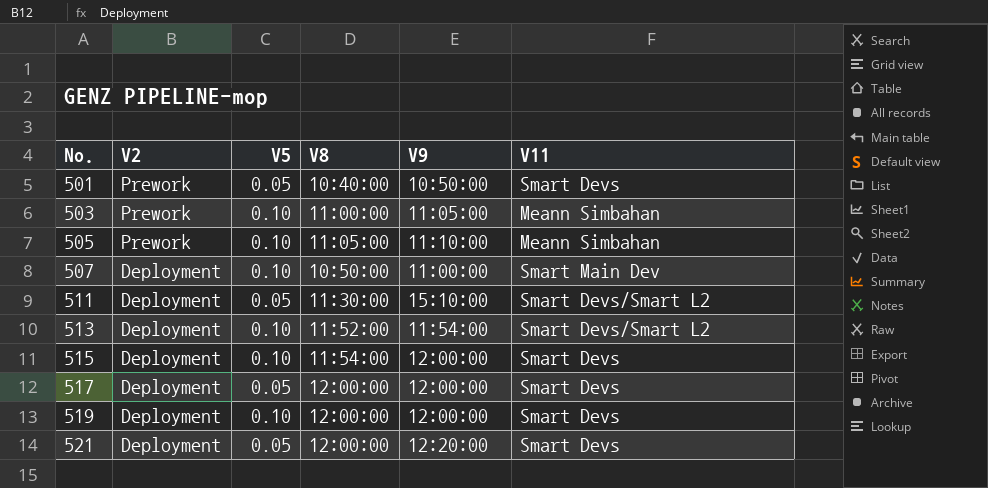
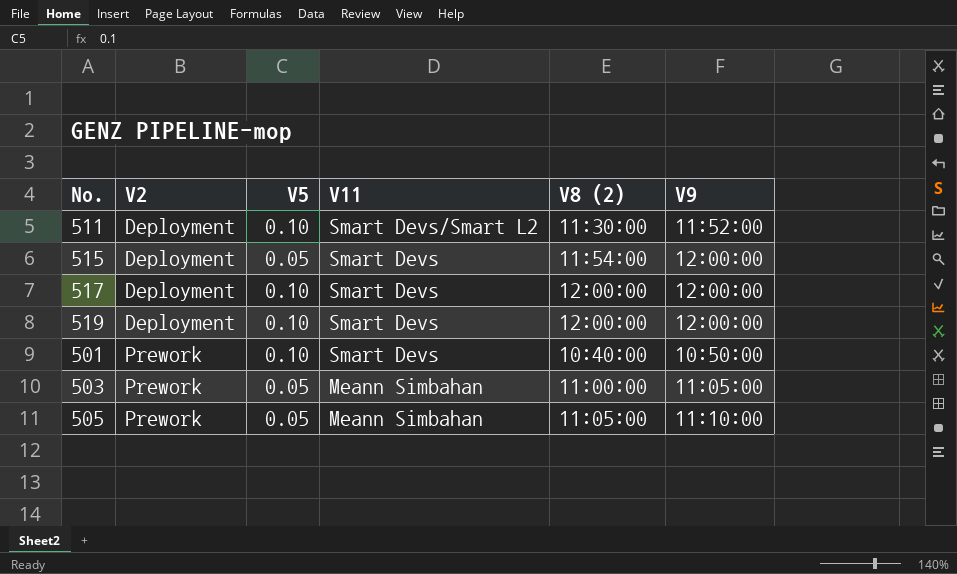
row order: No. ascending -> V2 ascending
column V11 | position: 6 -> 4
column name: V8 -> V8 (2)
row 507: Deployment | 0.10 | 10:50:00 | 11:00:00 | Smart Main Dev -> none
row 513: Deployment | 0.10 | 11:52:00 | 11:54:00 | Smart Devs/Smart L2 -> none
row 521: Deployment | 0.05 | 12:00:00 | 12:20:00 | Smart Devs -> none
511 | V5: 0.05 -> 0.10
511 | V9: 15:10:00 -> 11:52:00
515 | V5: 0.10 -> 0.05
517 | V5: 0.05 -> 0.10
501 | V5: 0.05 -> 0.10
503 | V5: 0.10 -> 0.05
505 | V5: 0.10 -> 0.05

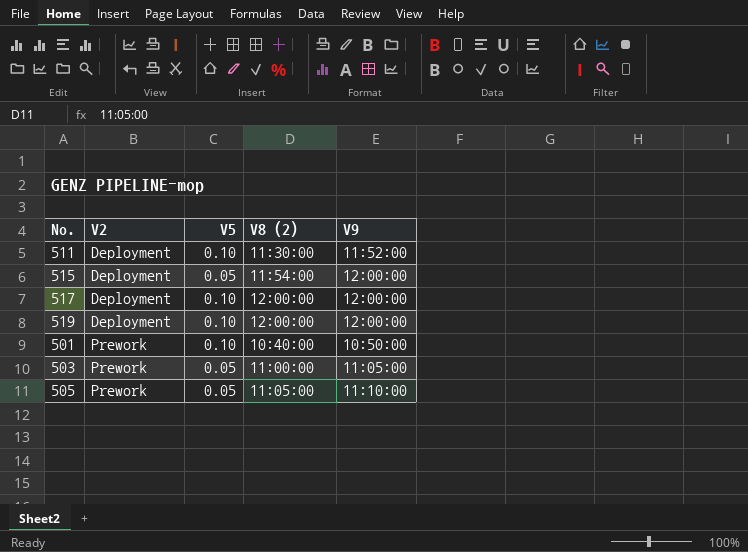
column V11 | position: 4 -> none

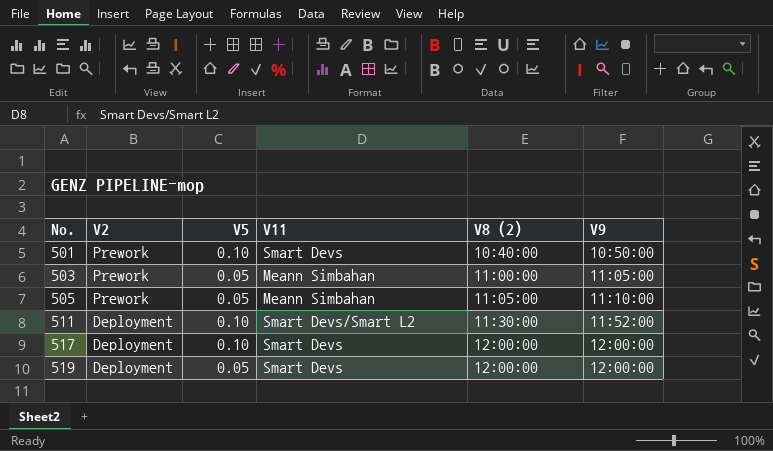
row order: V2 ascending -> No. ascending
column V11 | position: none -> 4
row 515: Deployment | 0.05 | 11:54:00 | 12:00:00 -> none
519 | V5: 0.10 -> 0.05

